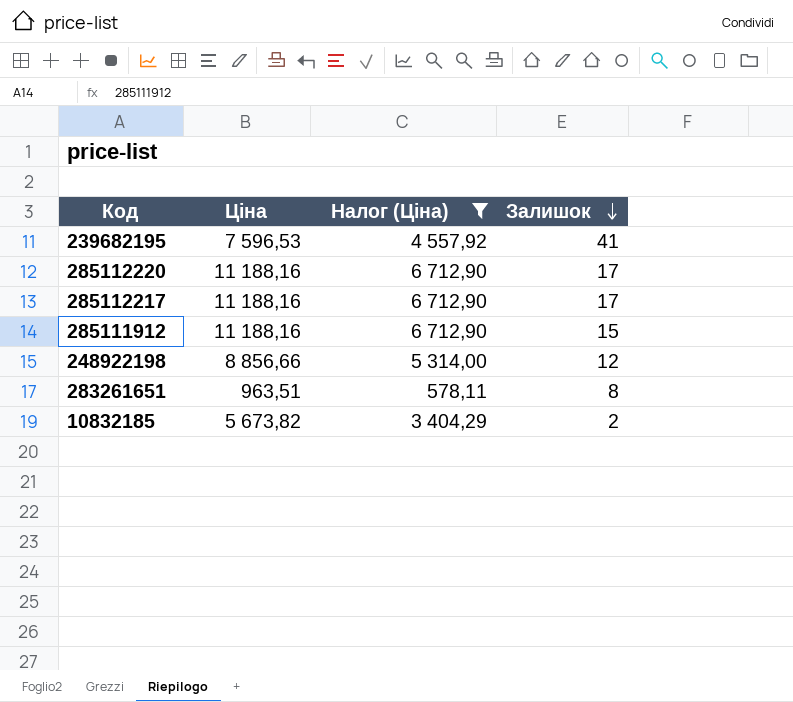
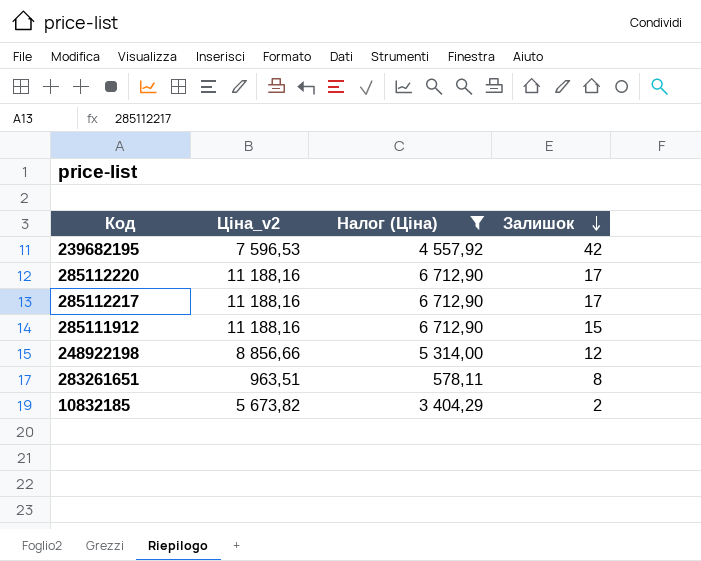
column name: Ціна -> Ціна_v2
239682195 | Залишок: 41 -> 42

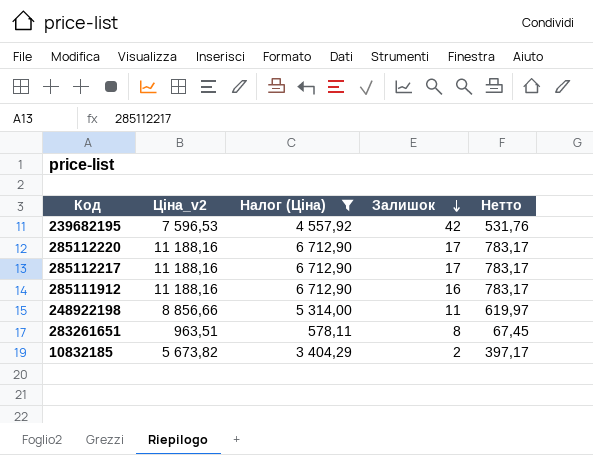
column Нетто | formula: none -> [Ціна_v2] * 0,07
285111912 | Залишок: 15 -> 16
248922198 | Залишок: 12 -> 11

